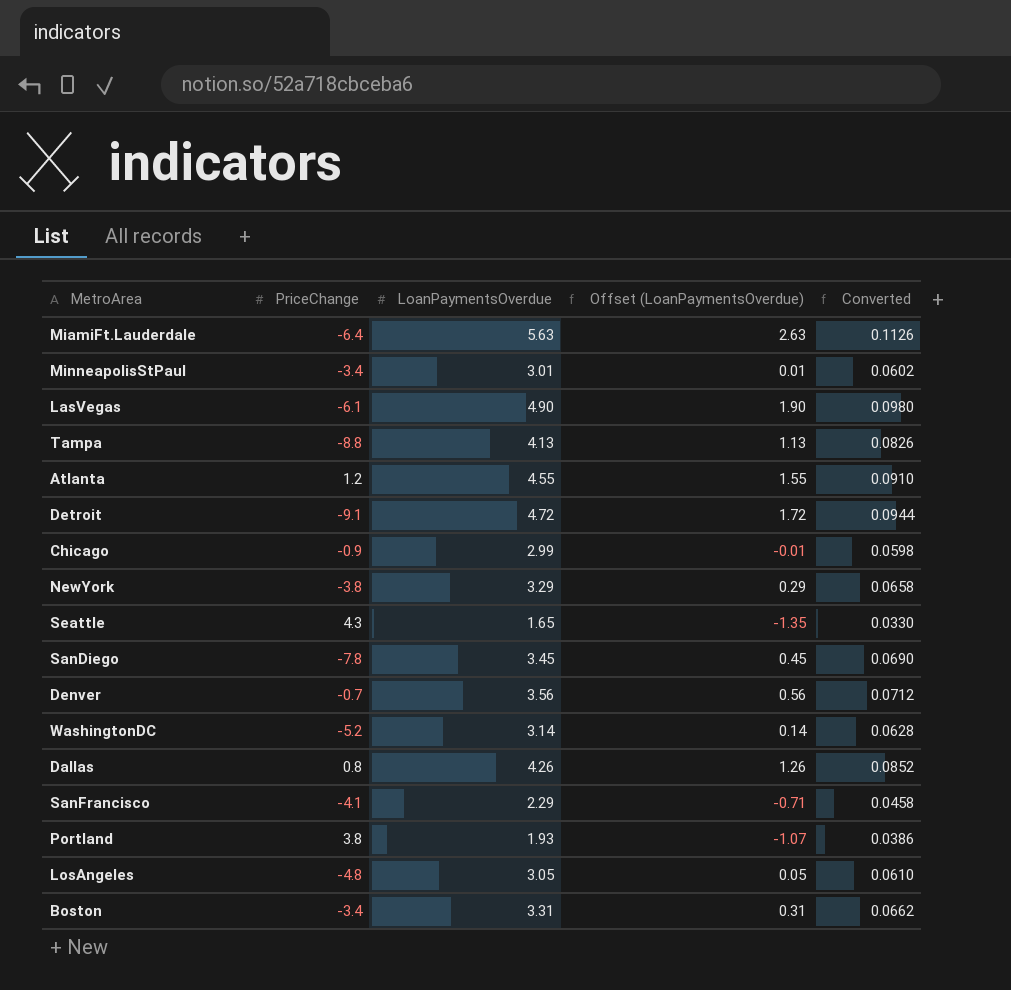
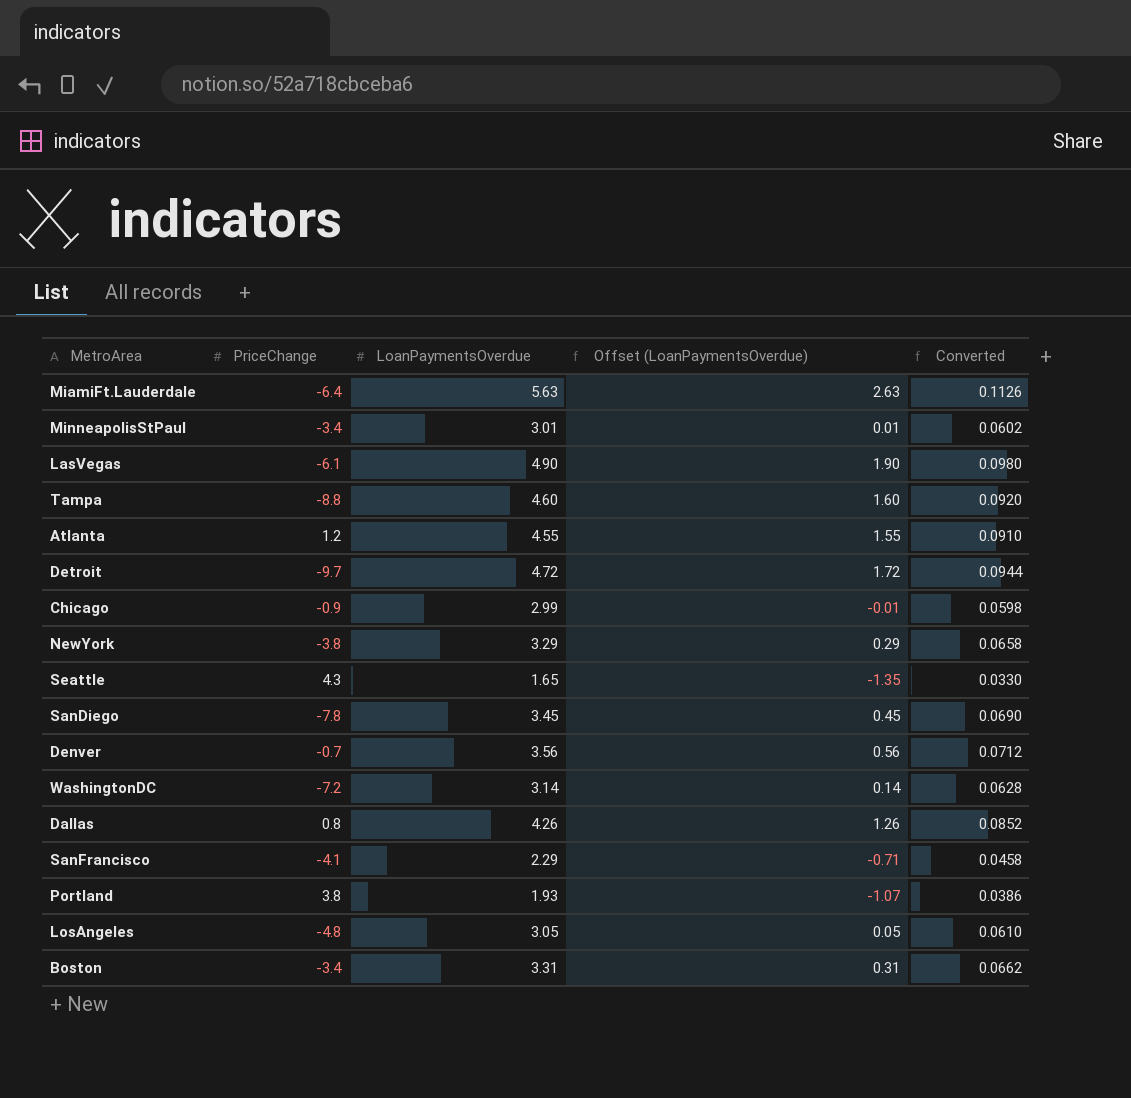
Tampa | LoanPaymentsOverdue: 4.13 -> 4.60
Tampa | Offset (LoanPaymentsOverdue): 1.13 -> 1.60
Tampa | Converted: 0.0826 -> 0.0920
Detroit | PriceChange: -9.1 -> -9.7
WashingtonDC | PriceChange: -5.2 -> -7.2

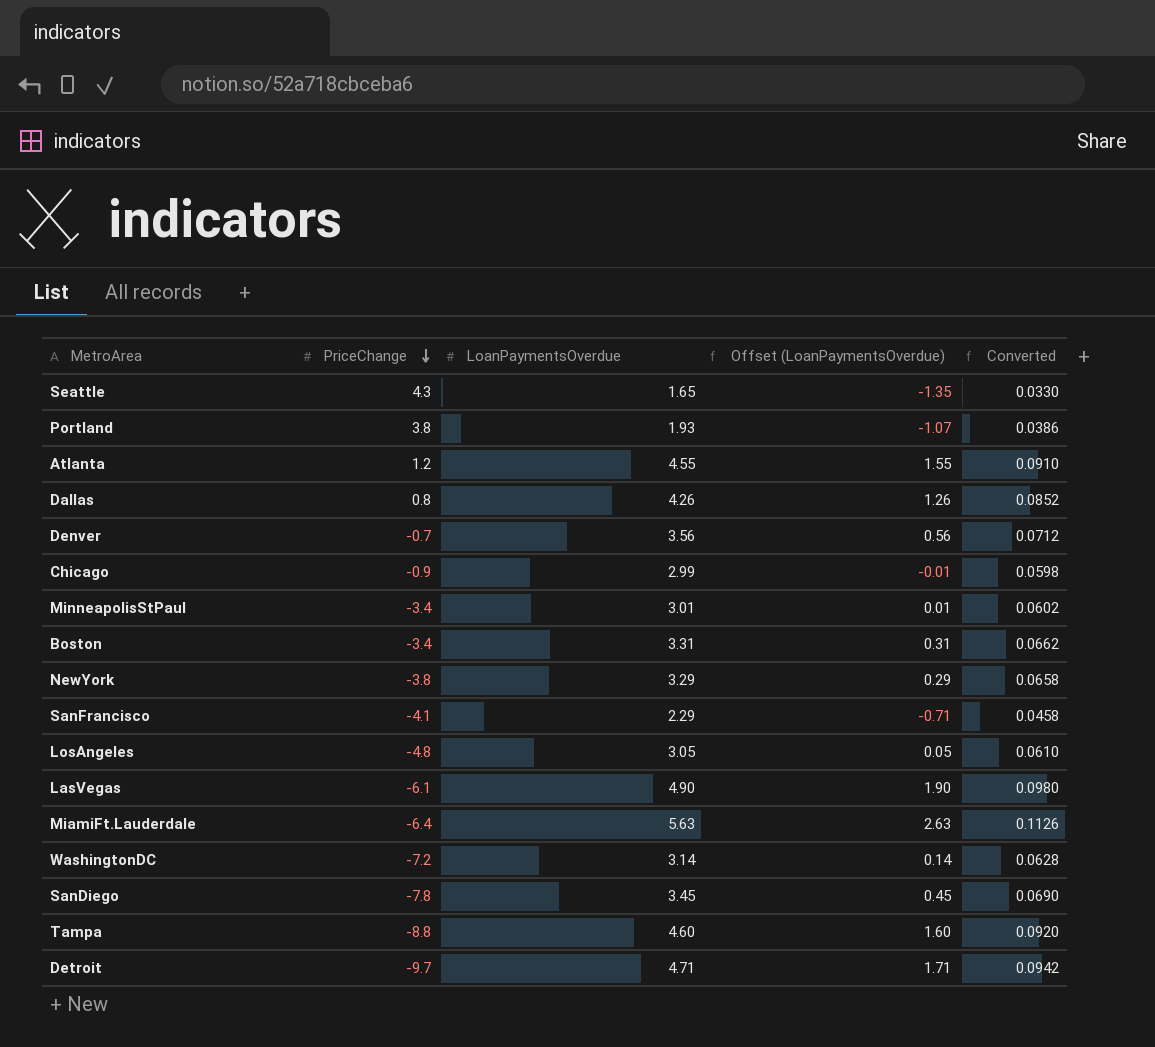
row order: none -> PriceChange descending
Detroit | LoanPaymentsOverdue: 4.72 -> 4.71
Detroit | Offset (LoanPaymentsOverdue): 1.72 -> 1.71
Detroit | Converted: 0.0944 -> 0.0942

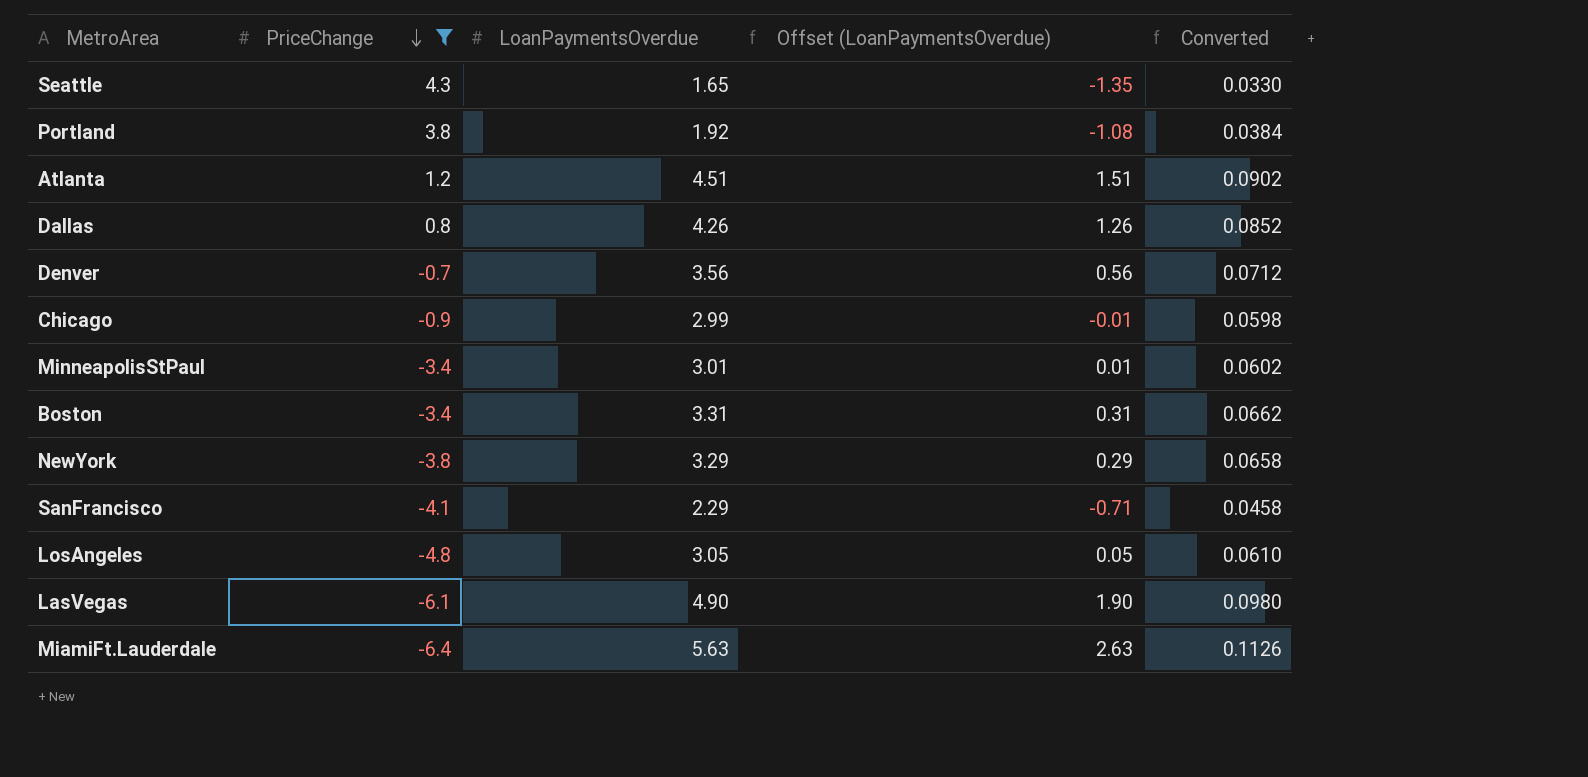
filter: none -> PriceChange >= -6.4
Portland | LoanPaymentsOverdue: 1.93 -> 1.92
Portland | Offset (LoanPaymentsOverdue): -1.07 -> -1.08
Portland | Converted: 0.0386 -> 0.0384
Atlanta | LoanPaymentsOverdue: 4.55 -> 4.51
Atlanta | Offset (LoanPaymentsOverdue): 1.55 -> 1.51
Atlanta | Converted: 0.0910 -> 0.0902

